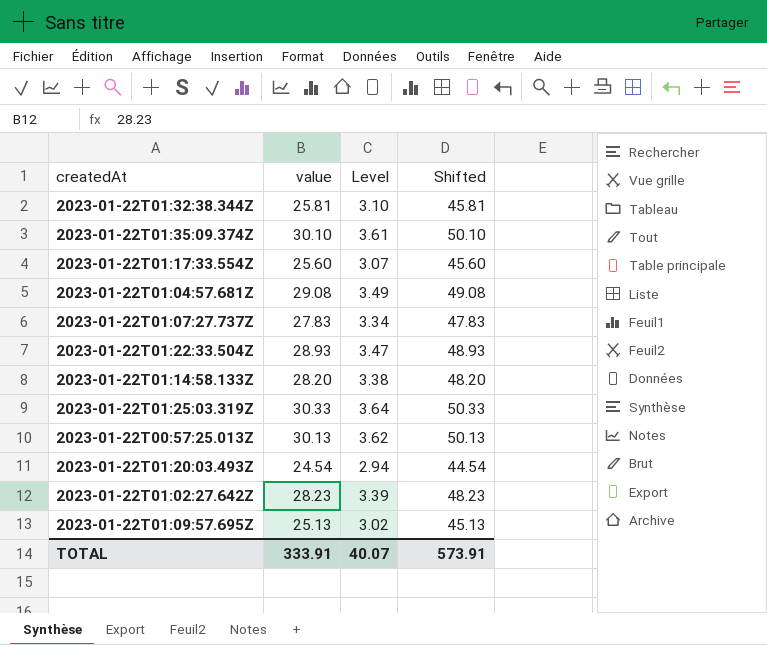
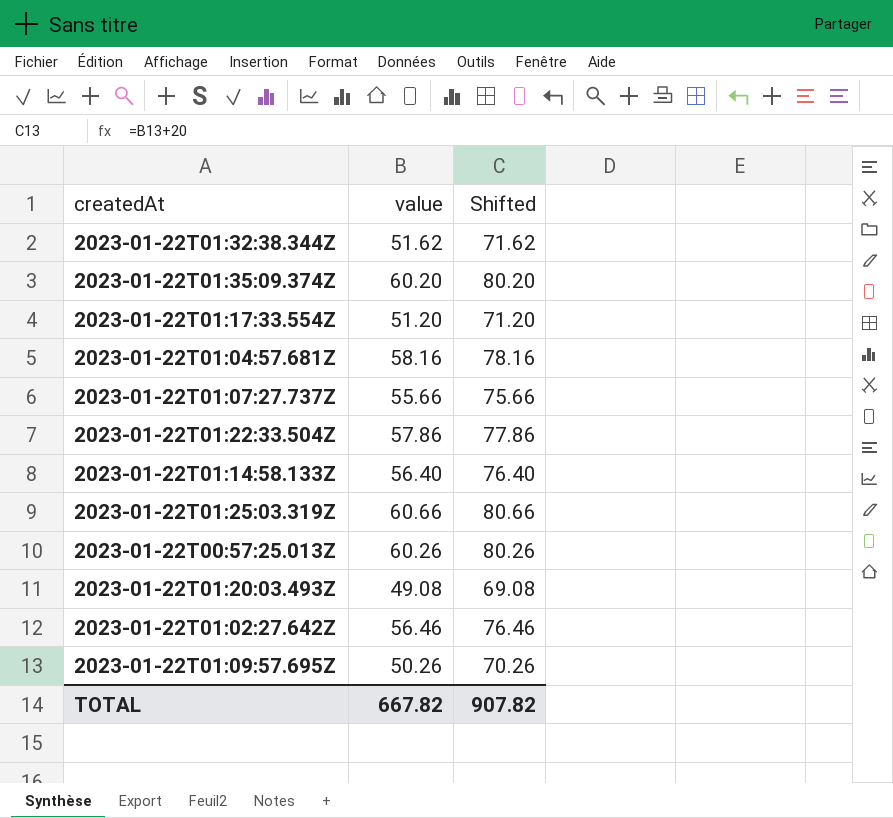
column Level | formula: [value] * 0.12 -> none
2023-01-22T01:32:38.344Z | value: 25.81 -> 51.62
2023-01-22T01:32:38.344Z | Shifted: 45.81 -> 71.62
2023-01-22T01:35:09.374Z | value: 30.10 -> 60.20
2023-01-22T01:35:09.374Z | Shifted: 50.10 -> 80.20
2023-01-22T01:17:33.554Z | value: 25.60 -> 51.20
2023-01-22T01:17:33.554Z | Shifted: 45.60 -> 71.20
2023-01-22T01:04:57.681Z | value: 29.08 -> 58.16
2023-01-22T01:04:57.681Z | Shifted: 49.08 -> 78.16
2023-01-22T01:07:27.737Z | value: 27.83 -> 55.66
2023-01-22T01:07:27.737Z | Shifted: 47.83 -> 75.66
2023-01-22T01:22:33.504Z | value: 28.93 -> 57.86
2023-01-22T01:22:33.504Z | Shifted: 48.93 -> 77.86
2023-01-22T01:14:58.133Z | value: 28.20 -> 56.40
2023-01-22T01:14:58.133Z | Shifted: 48.20 -> 76.40
2023-01-22T01:25:03.319Z | value: 30.33 -> 60.66
2023-01-22T01:25:03.319Z | Shifted: 50.33 -> 80.66
2023-01-22T00:57:25.013Z | value: 30.13 -> 60.26
2023-01-22T00:57:25.013Z | Shifted: 50.13 -> 80.26
2023-01-22T01:20:03.493Z | value: 24.54 -> 49.08
2023-01-22T01:20:03.493Z | Shifted: 44.54 -> 69.08
2023-01-22T01:02:27.642Z | value: 28.23 -> 56.46
2023-01-22T01:02:27.642Z | Shifted: 48.23 -> 76.46
2023-01-22T01:09:57.695Z | value: 25.13 -> 50.26
2023-01-22T01:09:57.695Z | Shifted: 45.13 -> 70.26
TOTAL | value: 333.91 -> 667.82
TOTAL | Shifted: 573.91 -> 907.82

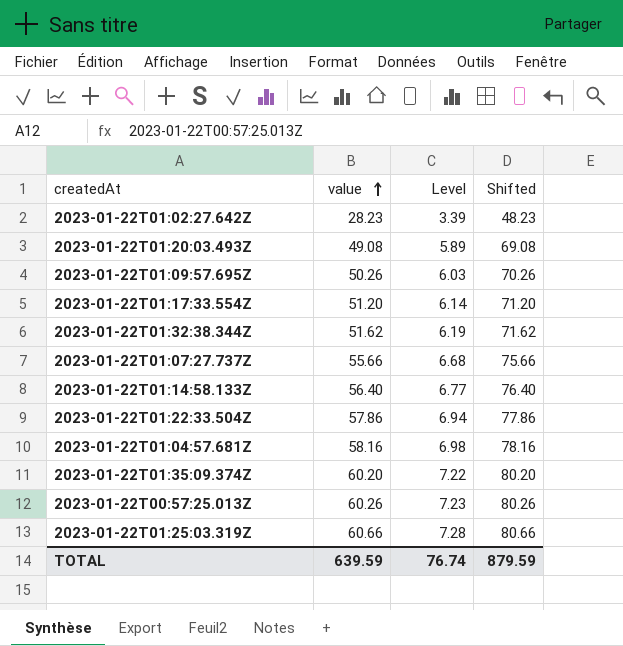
row order: none -> value ascending
column Level | formula: none -> [value] * 0.12
2023-01-22T01:02:27.642Z | value: 56.46 -> 28.23
2023-01-22T01:02:27.642Z | Shifted: 76.46 -> 48.23
TOTAL | value: 667.82 -> 639.59
TOTAL | Shifted: 907.82 -> 879.59

